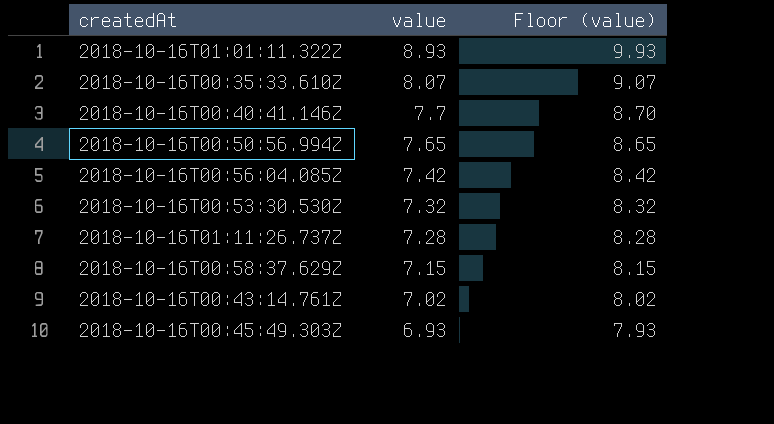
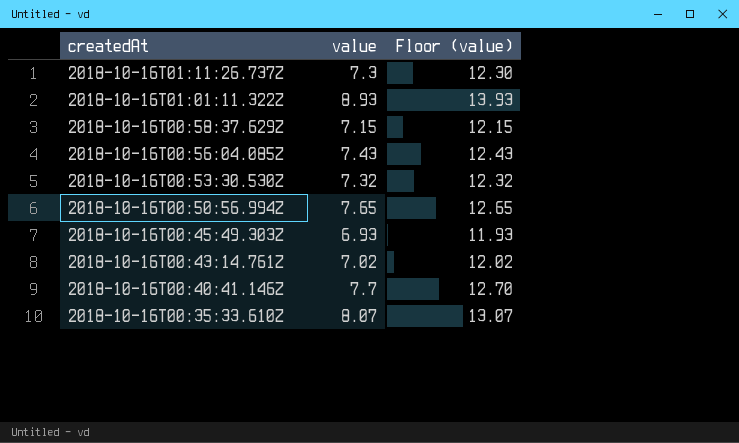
row order: value descending -> createdAt descending
column Floor (value) | formula: [value] + 1 -> [value] + 5
2018-10-16T01:11:26.737Z | value: 7.28 -> 7.3
2018-10-16T00:56:04.085Z | value: 7.42 -> 7.43

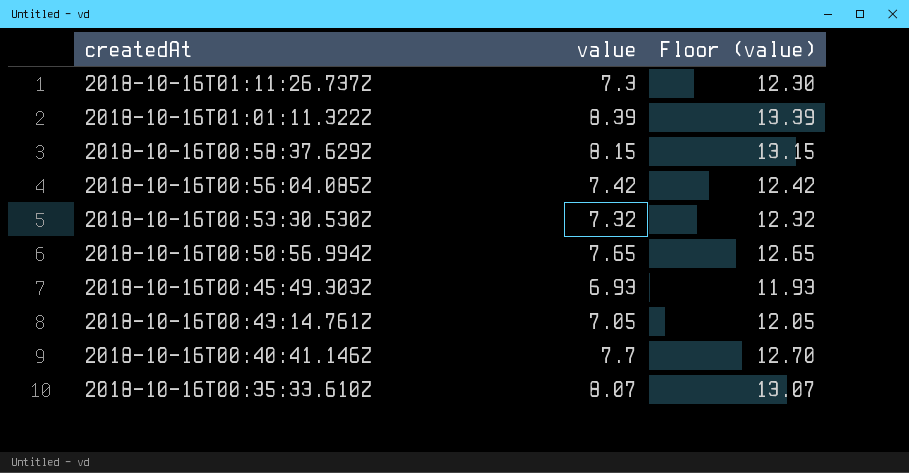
2018-10-16T01:01:11.322Z | value: 8.93 -> 8.39
2018-10-16T01:01:11.322Z | Floor (value): 13.93 -> 13.39
2018-10-16T00:58:37.629Z | value: 7.15 -> 8.15
2018-10-16T00:58:37.629Z | Floor (value): 12.15 -> 13.15
2018-10-16T00:56:04.085Z | value: 7.43 -> 7.42
2018-10-16T00:56:04.085Z | Floor (value): 12.43 -> 12.42
2018-10-16T00:43:14.761Z | value: 7.02 -> 7.05
2018-10-16T00:43:14.761Z | Floor (value): 12.02 -> 12.05

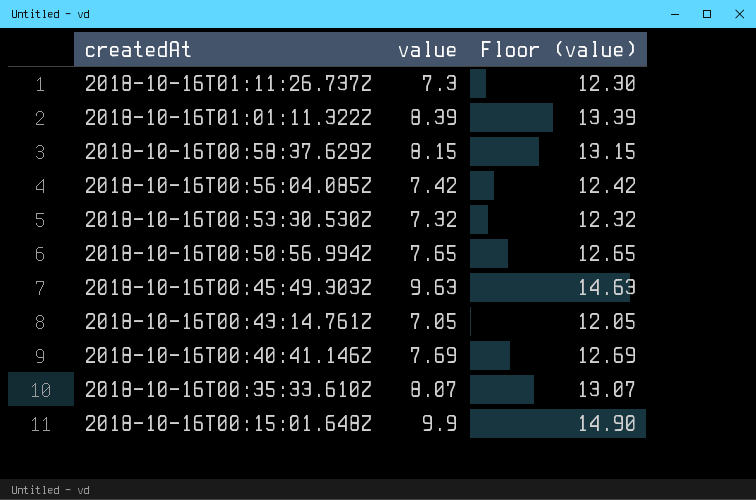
2018-10-16T00:45:49.303Z | value: 6.93 -> 9.63
2018-10-16T00:45:49.303Z | Floor (value): 11.93 -> 14.63
2018-10-16T00:40:41.146Z | value: 7.7 -> 7.69
2018-10-16T00:40:41.146Z | Floor (value): 12.70 -> 12.69
row 2018-10-16T00:15:01.648Z: none -> 9.9 | 14.90

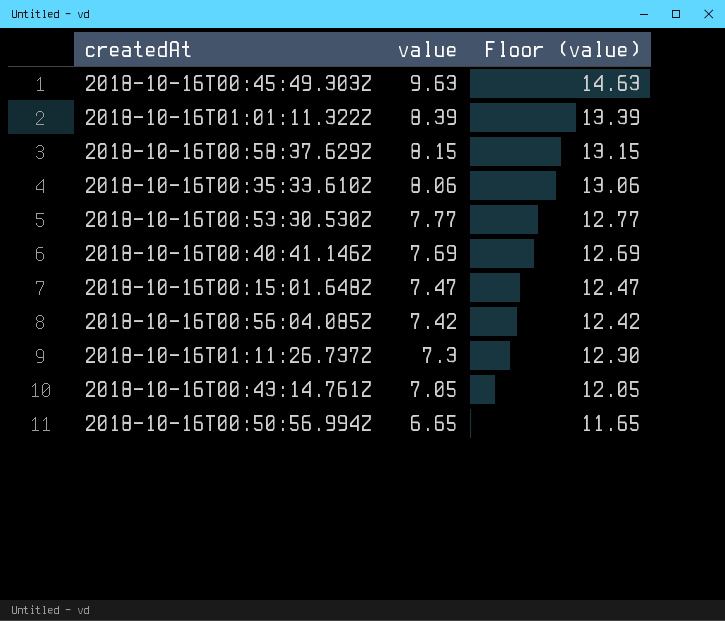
row order: createdAt descending -> value descending
2018-10-16T00:35:33.610Z | value: 8.07 -> 8.06
2018-10-16T00:35:33.610Z | Floor (value): 13.07 -> 13.06
2018-10-16T00:53:30.530Z | value: 7.32 -> 7.77
2018-10-16T00:53:30.530Z | Floor (value): 12.32 -> 12.77
2018-10-16T00:15:01.648Z | value: 9.9 -> 7.47
2018-10-16T00:15:01.648Z | Floor (value): 14.90 -> 12.47
2018-10-16T00:50:56.994Z | value: 7.65 -> 6.65
2018-10-16T00:50:56.994Z | Floor (value): 12.65 -> 11.65

